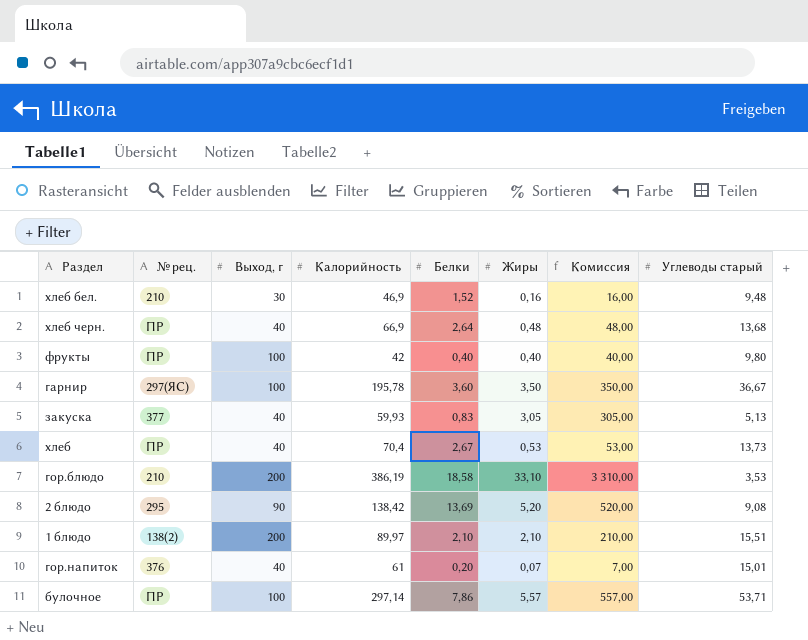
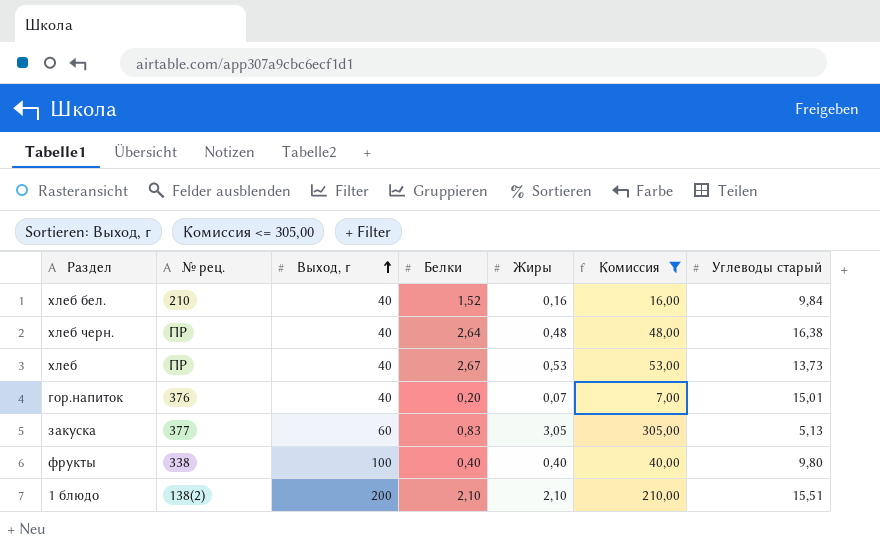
filter: none -> Комиссия <= 305,00
row order: none -> Выход, г ascending
column Калорийность | position: 4 -> none
хлеб бел. | Выход, г: 30 -> 40
хлеб бел. | Углеводы старый: 9,48 -> 9,84
хлеб черн. | Углеводы старый: 13,68 -> 16,38
закуска | Выход, г: 40 -> 60
фрукты | № рец.: ПР -> 338

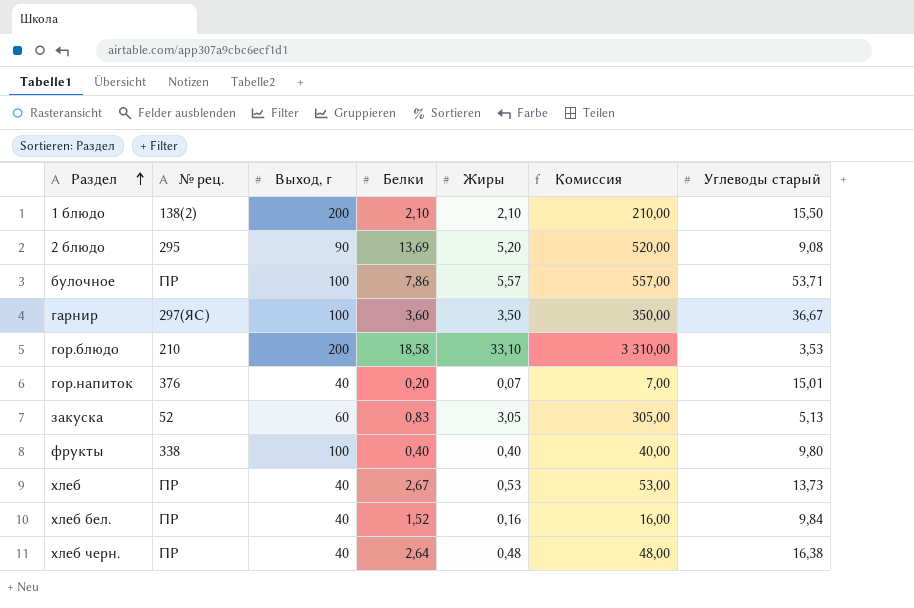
filter: Комиссия <= 305,00 -> none
row order: Выход, г ascending -> Раздел ascending
1 блюдо | Углеводы старый: 15,51 -> 15,50
закуска | № рец.: 377 -> 52
хлеб бел. | № рец.: 210 -> ПР

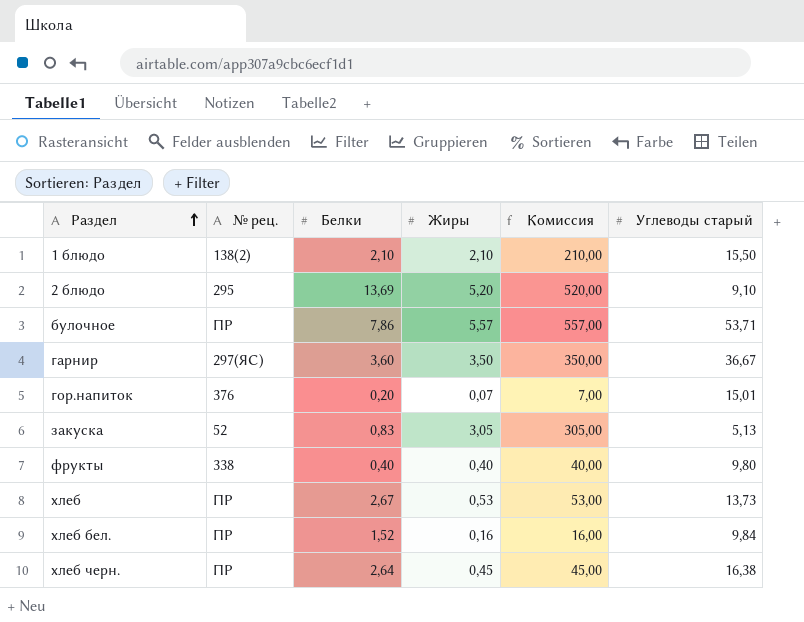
column Выход, г | position: 3 -> none
row гор.блюдо: 210 | 200 | 18,58 | 33,10 | 3 310,00 | 3,53 -> none
2 блюдо | Углеводы старый: 9,08 -> 9,10
хлеб черн. | Жиры: 0,48 -> 0,45
хлеб черн. | Комиссия: 48,00 -> 45,00

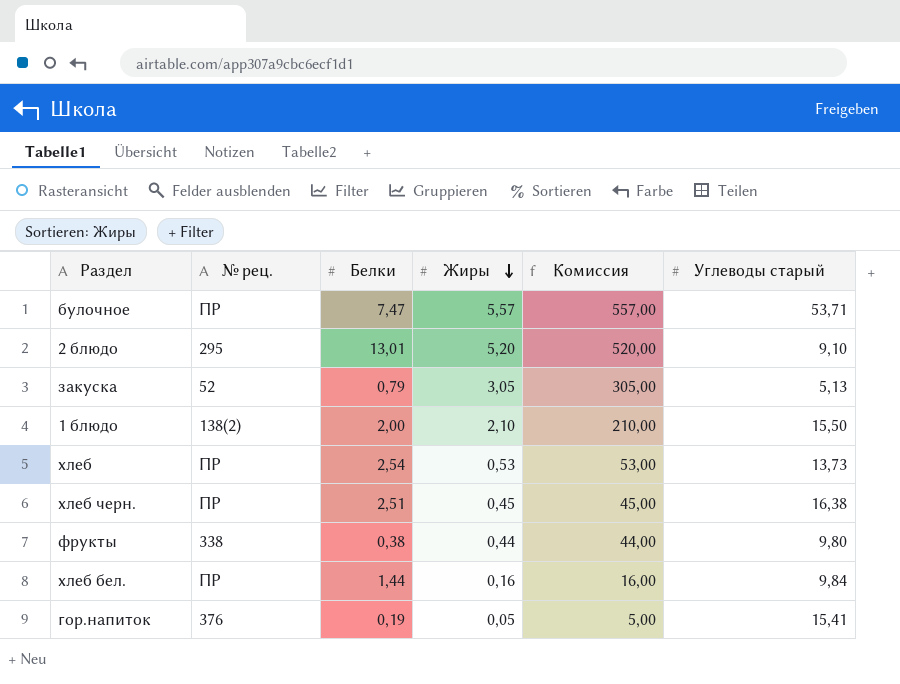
row order: Раздел ascending -> Жиры descending
row гарнир: 297(ЯС) | 3,60 | 3,50 | 350,00 | 36,67 -> none
булочное | Белки: 7,86 -> 7,47
2 блюдо | Белки: 13,69 -> 13,01
закуска | Белки: 0,83 -> 0,79
1 блюдо | Белки: 2,10 -> 2,00
хлеб | Белки: 2,67 -> 2,54
хлеб черн. | Белки: 2,64 -> 2,51
фрукты | Белки: 0,40 -> 0,38
фрукты | Жиры: 0,40 -> 0,44
фрукты | Комиссия: 40,00 -> 44,00
хлеб бел. | Белки: 1,52 -> 1,44
гор.напиток | Белки: 0,20 -> 0,19
гор.напиток | Жиры: 0,07 -> 0,05
гор.напиток | Комиссия: 7,00 -> 5,00
гор.напиток | Углеводы старый: 15,01 -> 15,41

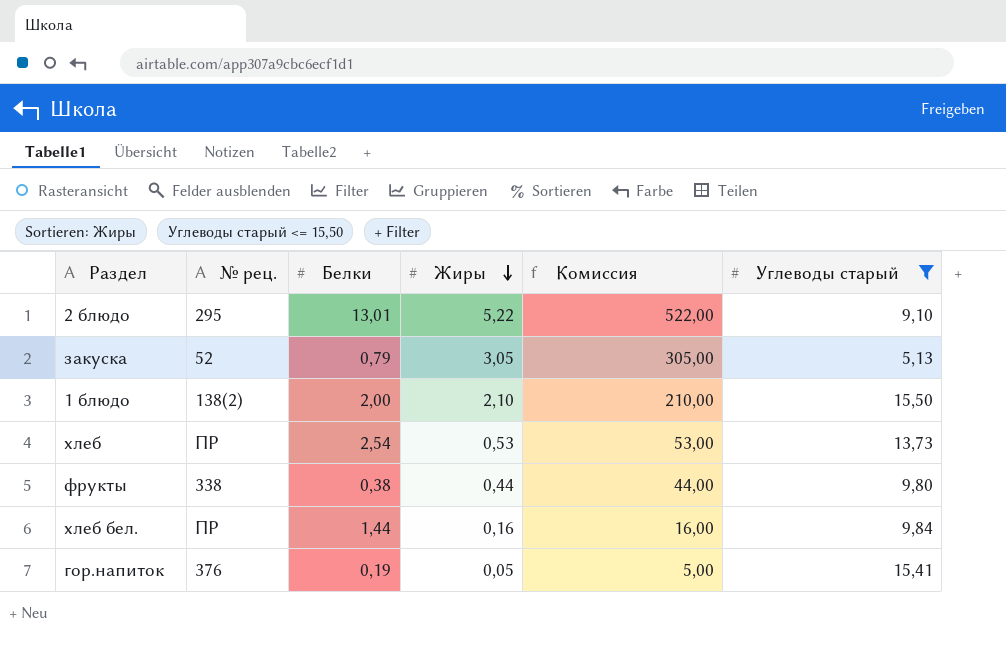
filter: none -> Углеводы старый <= 15,50
2 блюдо | Жиры: 5,20 -> 5,22
2 блюдо | Комиссия: 520,00 -> 522,00

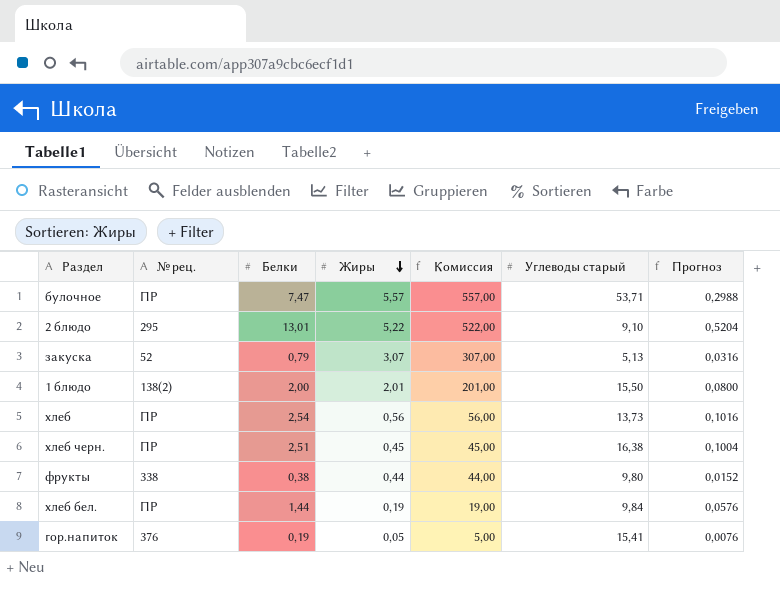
filter: Углеводы старый <= 15,50 -> none
column Прогноз | formula: none -> [Белки] * 0,04
закуска | Жиры: 3,05 -> 3,07
закуска | Комиссия: 305,00 -> 307,00
1 блюдо | Жиры: 2,10 -> 2,01
1 блюдо | Комиссия: 210,00 -> 201,00
хлеб | Жиры: 0,53 -> 0,56
хлеб | Комиссия: 53,00 -> 56,00
хлеб бел. | Жиры: 0,16 -> 0,19
хлеб бел. | Комиссия: 16,00 -> 19,00

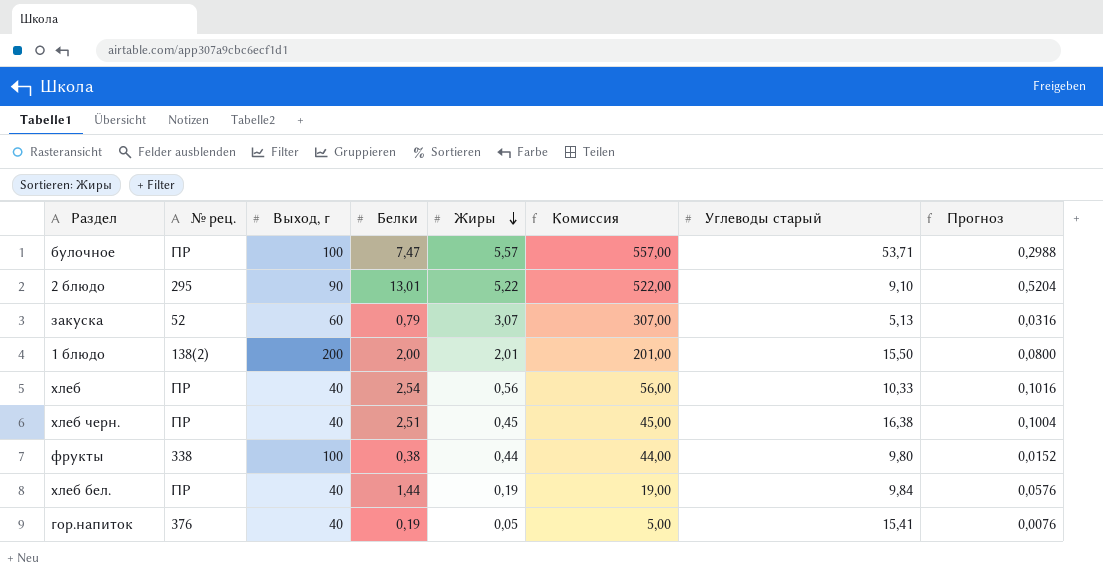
column Выход, г | position: none -> 3
хлеб | Углеводы старый: 13,73 -> 10,33

